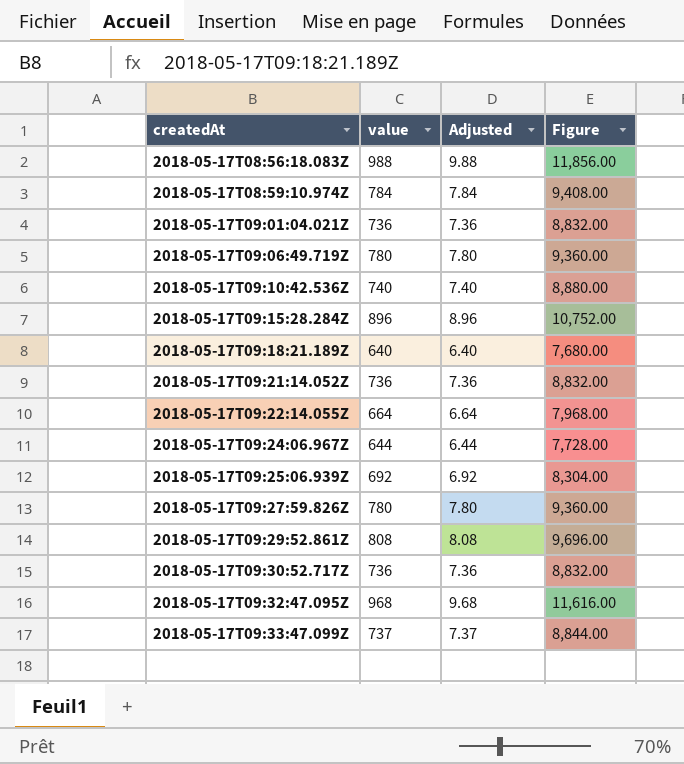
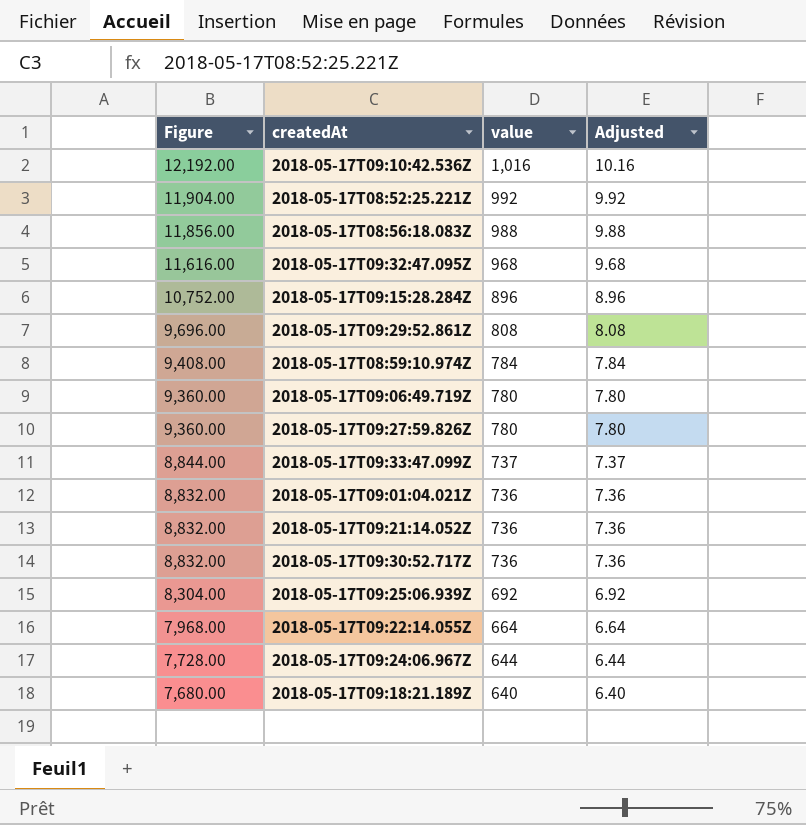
row order: createdAt ascending -> Figure descending
column Figure | position: 4 -> 1
2018-05-17T09:10:42.536Z | Figure: 8,880.00 -> 12,192.00
2018-05-17T09:10:42.536Z | value: 740 -> 1,016
2018-05-17T09:10:42.536Z | Adjusted: 7.40 -> 10.16
row 2018-05-17T08:52:25.221Z: none -> 11,904.00 | 992 | 9.92

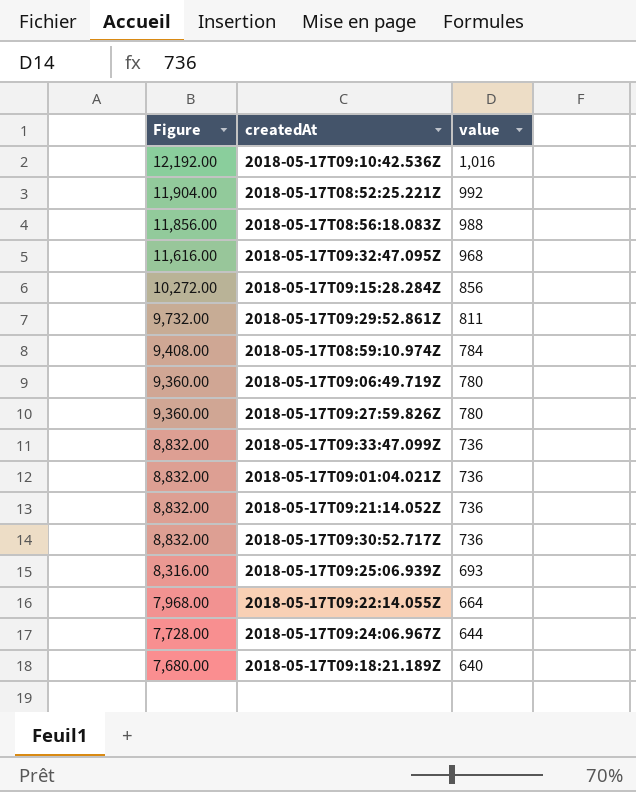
column Adjusted | formula: [value] * 0.01 -> none
2018-05-17T09:15:28.284Z | Figure: 10,752.00 -> 10,272.00
2018-05-17T09:15:28.284Z | value: 896 -> 856
2018-05-17T09:29:52.861Z | Figure: 9,696.00 -> 9,732.00
2018-05-17T09:29:52.861Z | value: 808 -> 811
2018-05-17T09:33:47.099Z | Figure: 8,844.00 -> 8,832.00
2018-05-17T09:33:47.099Z | value: 737 -> 736
2018-05-17T09:25:06.939Z | Figure: 8,304.00 -> 8,316.00
2018-05-17T09:25:06.939Z | value: 692 -> 693

